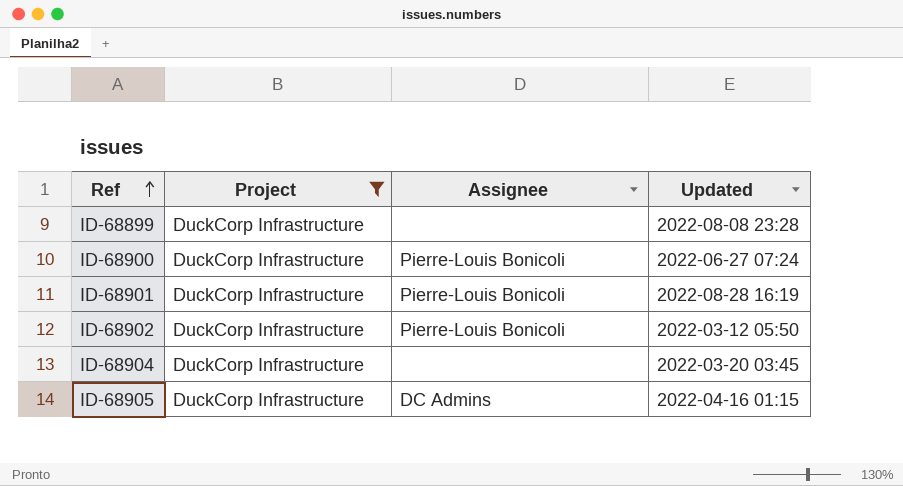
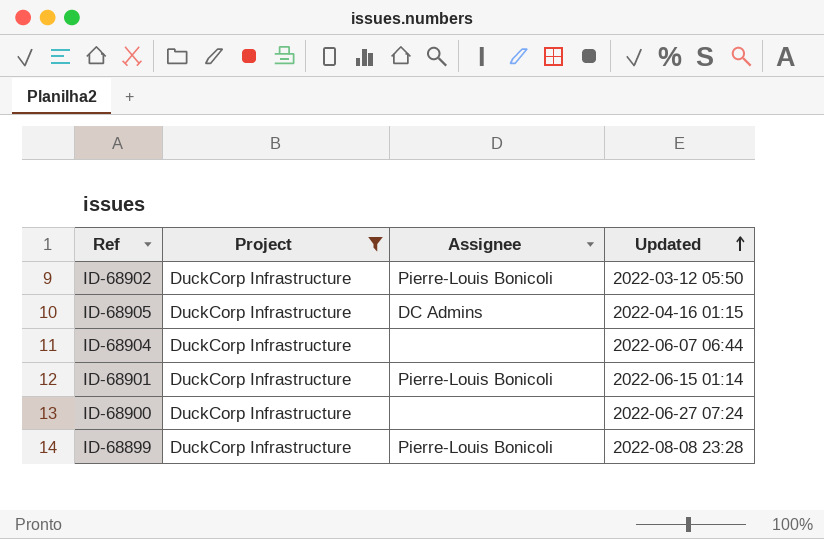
row order: Ref ascending -> Updated ascending
ID-68904 | Updated: 2022-03-20 03:45 -> 2022-06-07 06:44
ID-68901 | Updated: 2022-08-28 16:19 -> 2022-06-15 01:14
ID-68900 | Assignee: Pierre-Louis Bonicoli -> none
ID-68899 | Assignee: none -> Pierre-Louis Bonicoli

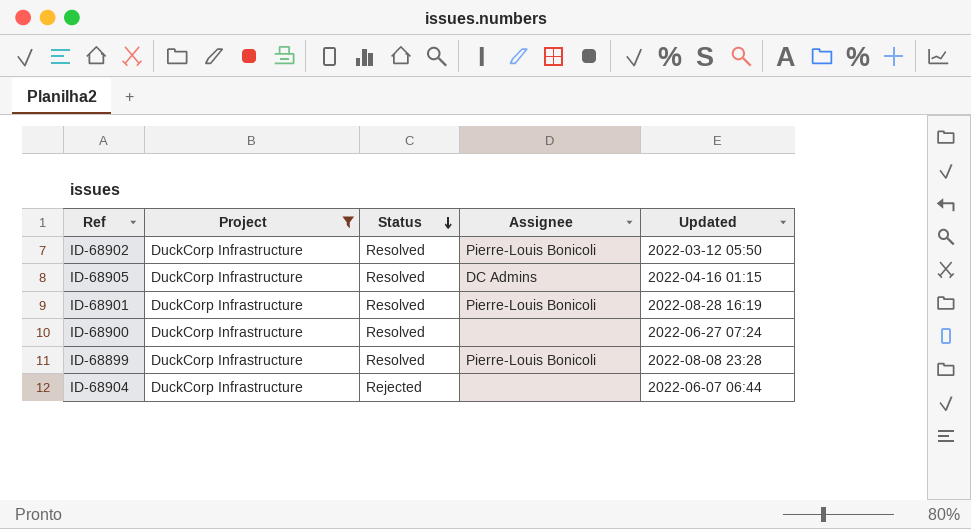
row order: Updated ascending -> Status descending
column Status | position: none -> 3
ID-68901 | Updated: 2022-06-15 01:14 -> 2022-08-28 16:19

